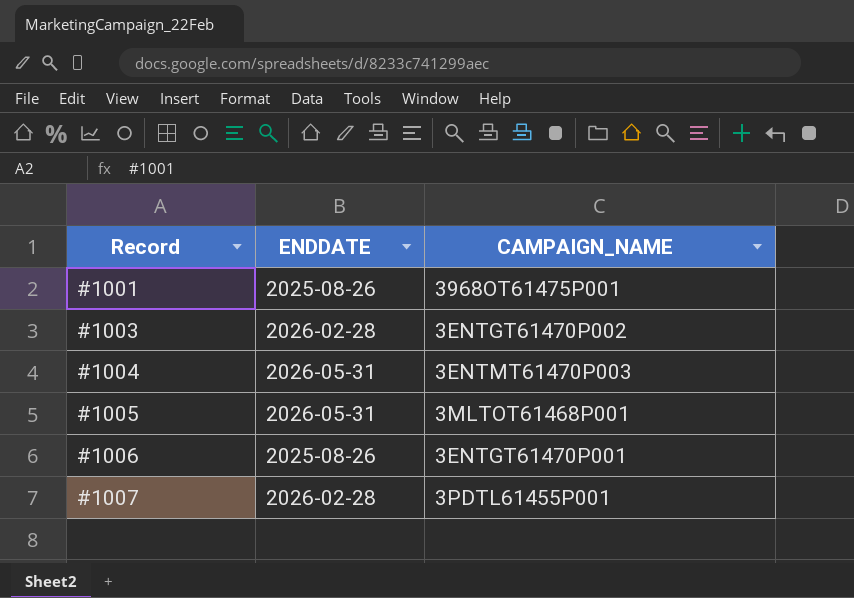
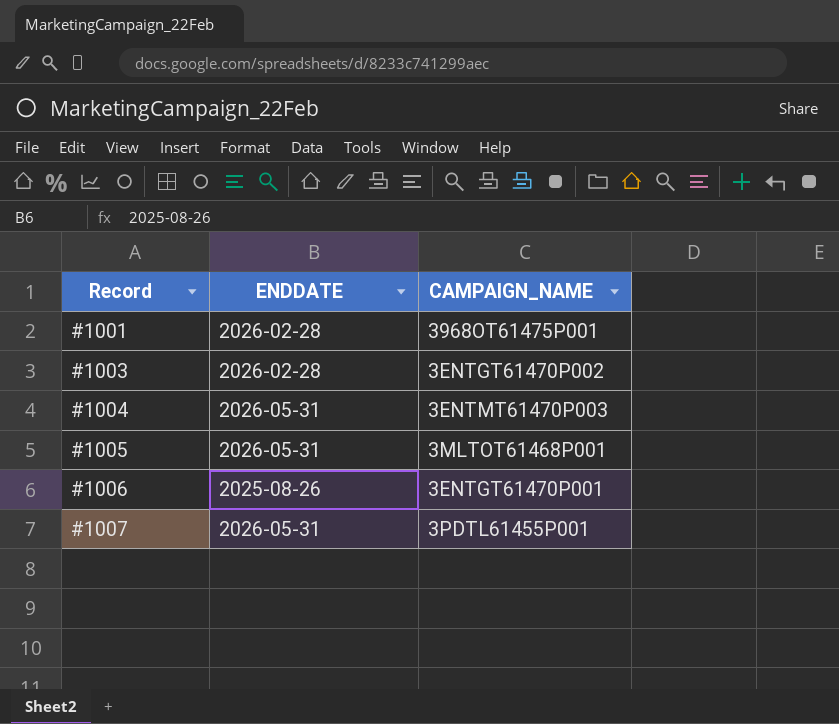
#1001 | ENDDATE: 2025-08-26 -> 2026-02-28
#1007 | ENDDATE: 2026-02-28 -> 2026-05-31

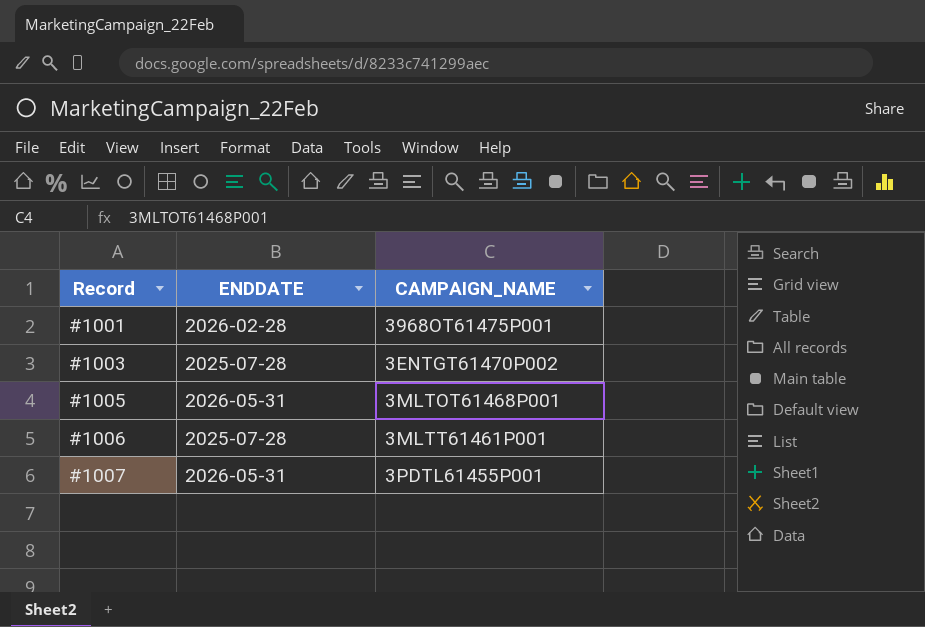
row #1004: 2026-05-31 | 3ENTMT61470P003 -> none
#1003 | ENDDATE: 2026-02-28 -> 2025-07-28
#1006 | ENDDATE: 2025-08-26 -> 2025-07-28
#1006 | CAMPAIGN_NAME: 3ENTGT61470P001 -> 3MLTT61461P001

